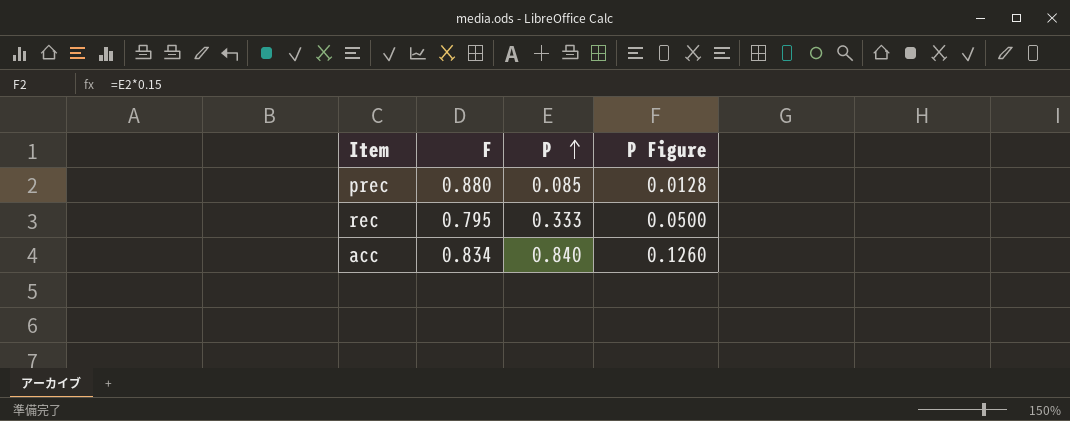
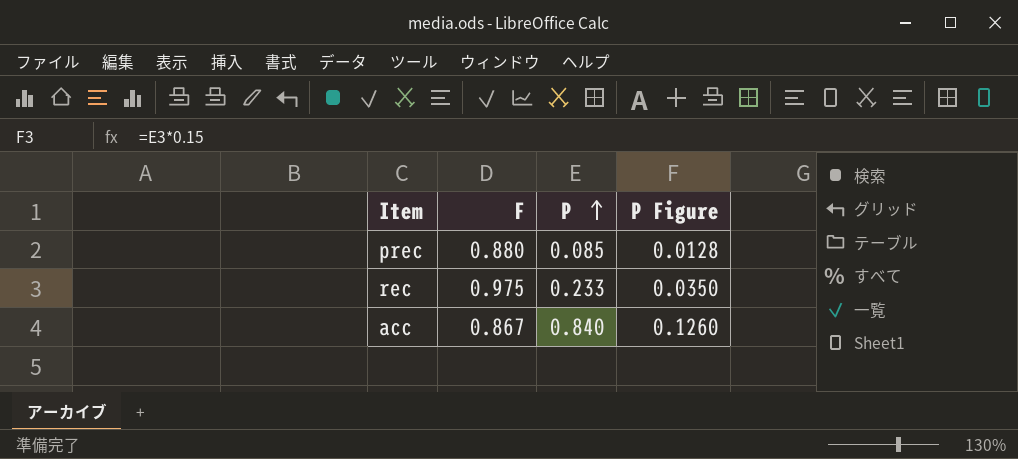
rec | F: 0.795 -> 0.975
rec | P: 0.333 -> 0.233
rec | P Figure: 0.0500 -> 0.0350
acc | F: 0.834 -> 0.867

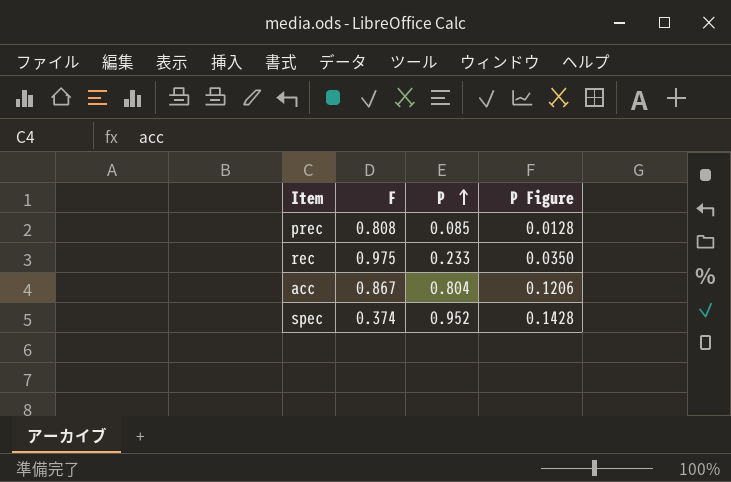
prec | F: 0.880 -> 0.808
acc | P: 0.840 -> 0.804
acc | P Figure: 0.1260 -> 0.1206
row spec: none -> 0.374 | 0.952 | 0.1428

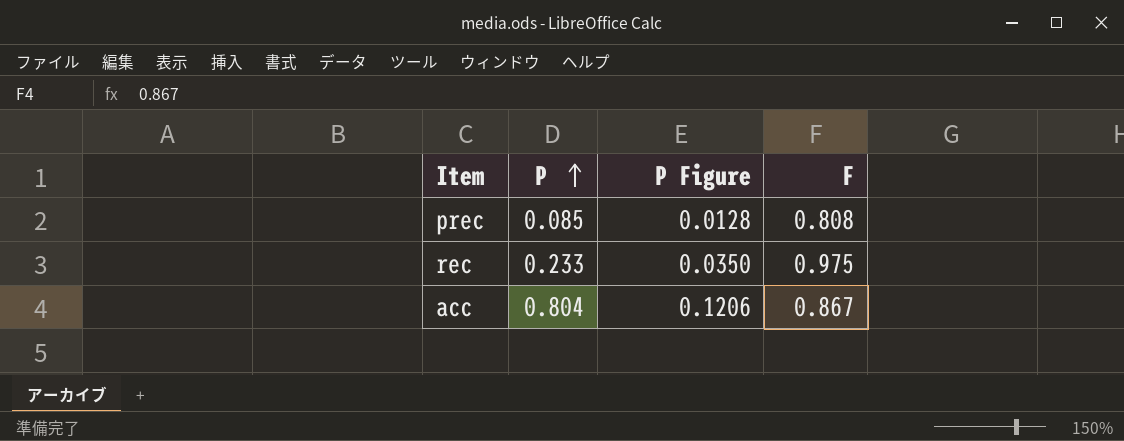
column F | position: 2 -> 4
row spec: 0.374 | 0.952 | 0.1428 -> none

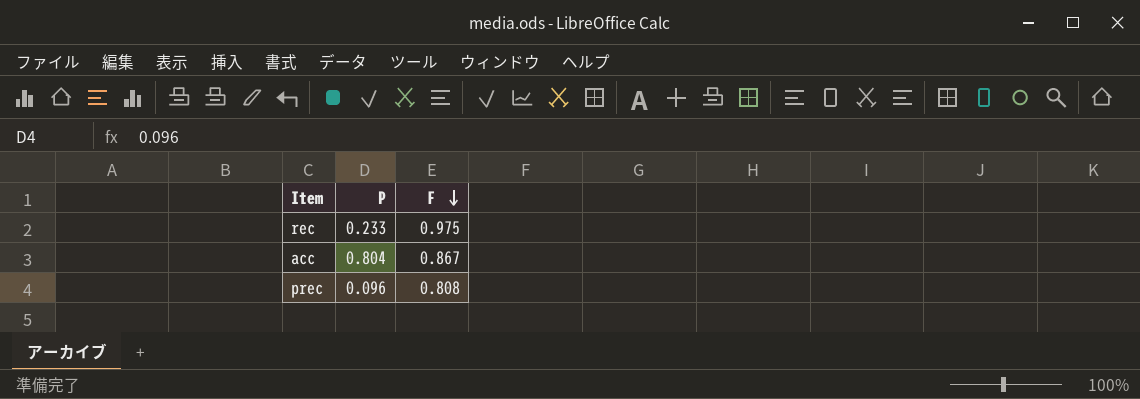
row order: P ascending -> F descending
column P Figure | formula: [P] * 0.15 -> none
prec | P: 0.085 -> 0.096

